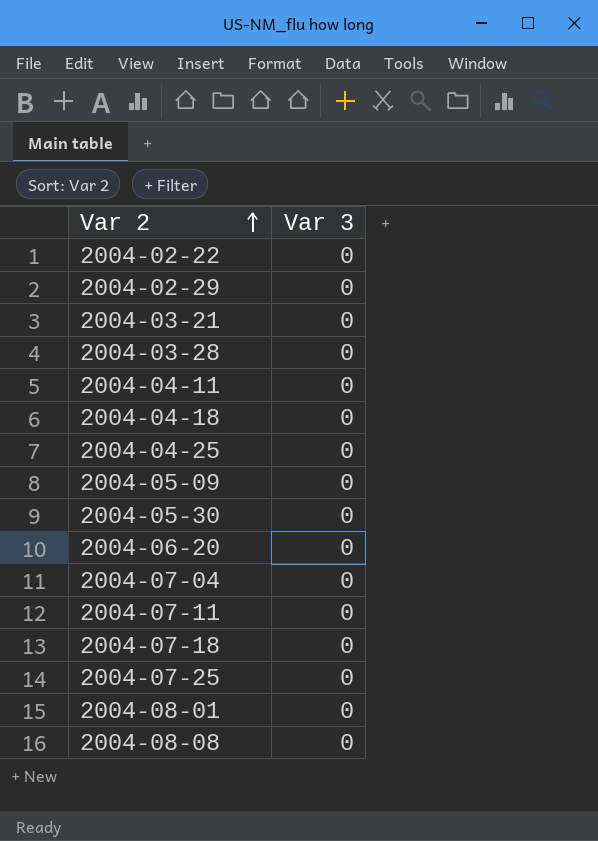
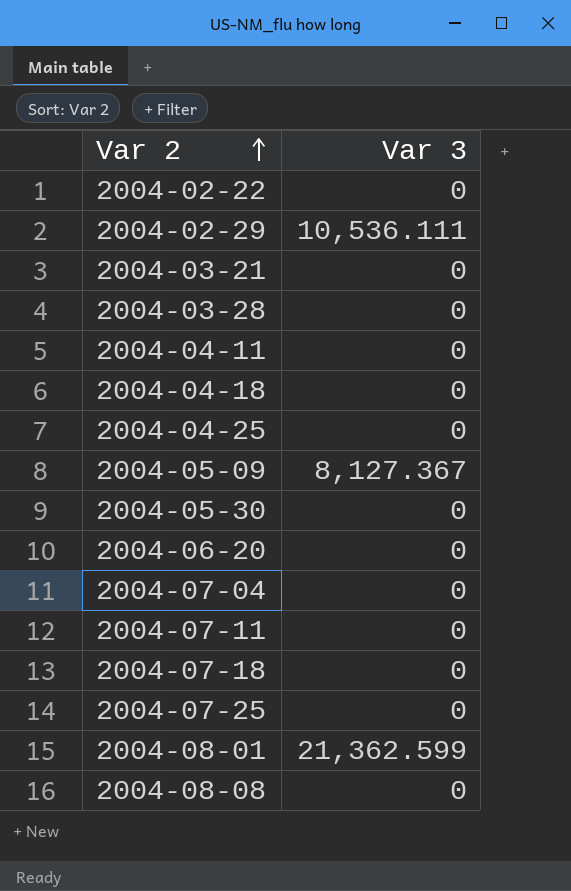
2004-02-29 | Var 3: 0 -> 10,536.111
2004-05-09 | Var 3: 0 -> 8,127.367
2004-08-01 | Var 3: 0 -> 21,362.599

